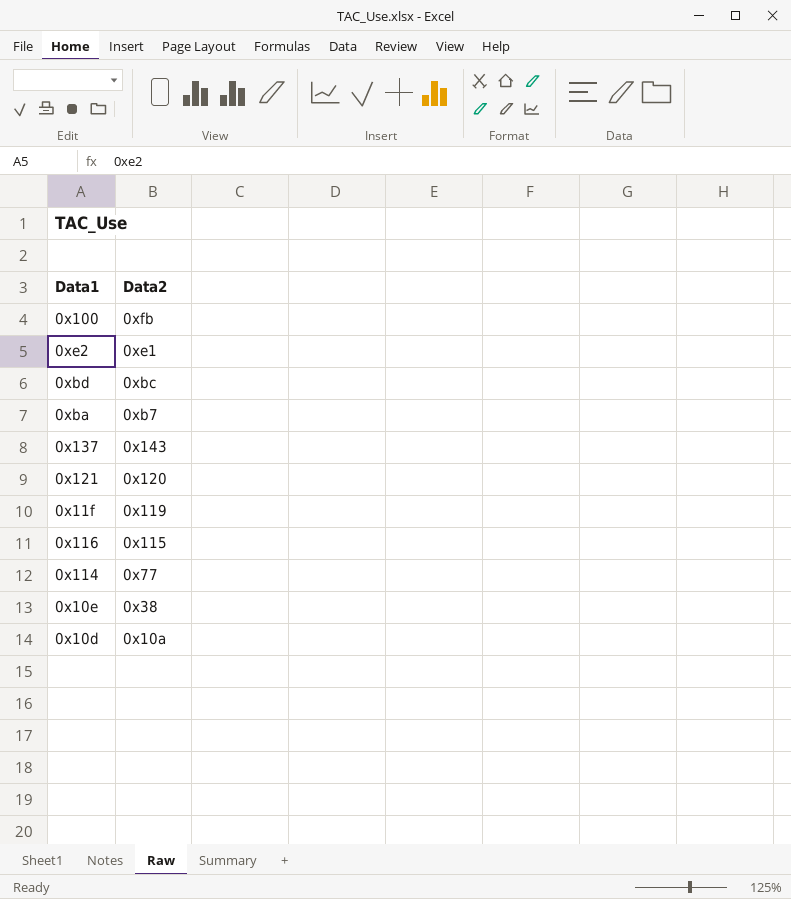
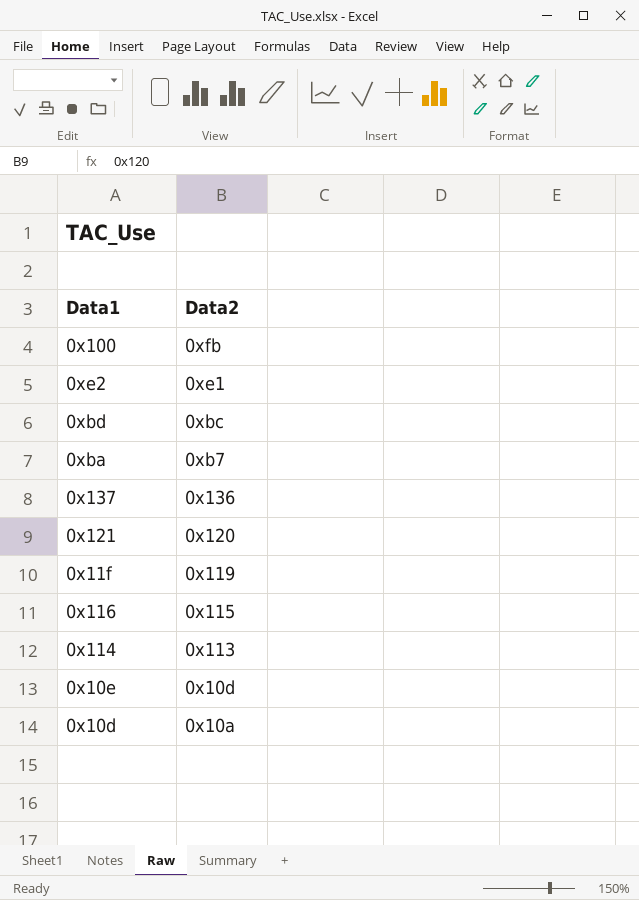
0x137 | Data2: 0x143 -> 0x136
0x114 | Data2: 0x77 -> 0x113
0x10e | Data2: 0x38 -> 0x10d

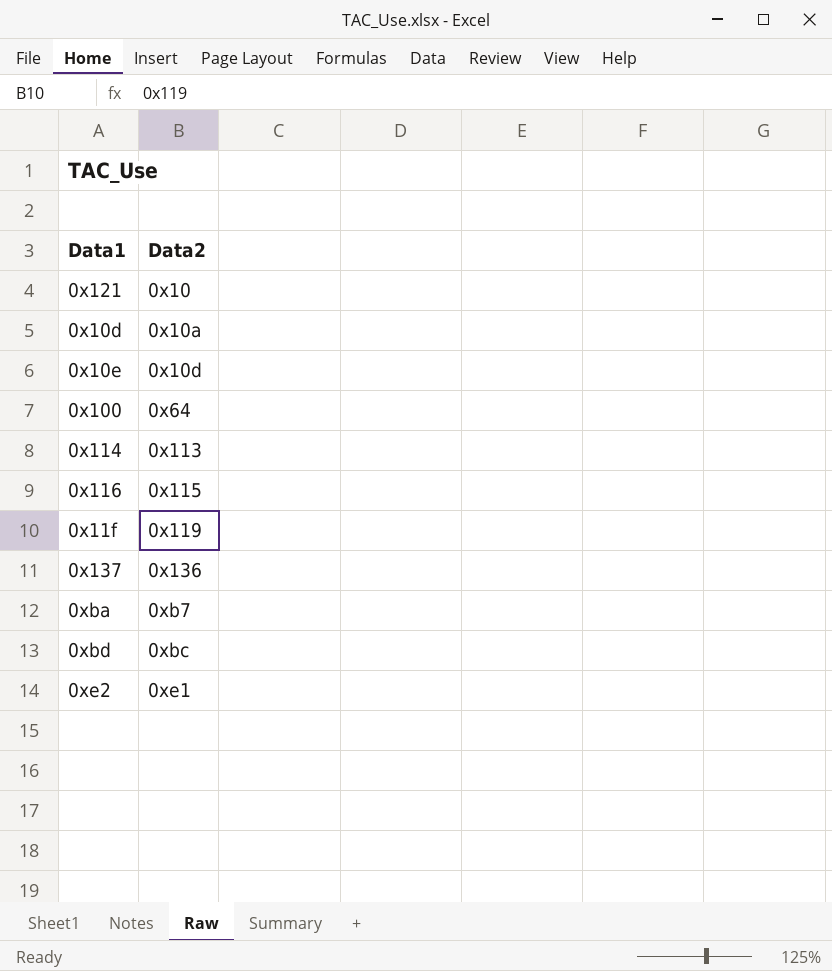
row order: Data2 descending -> Data2 ascending
0x121 | Data2: 0x120 -> 0x10
0x100 | Data2: 0xfb -> 0x64

